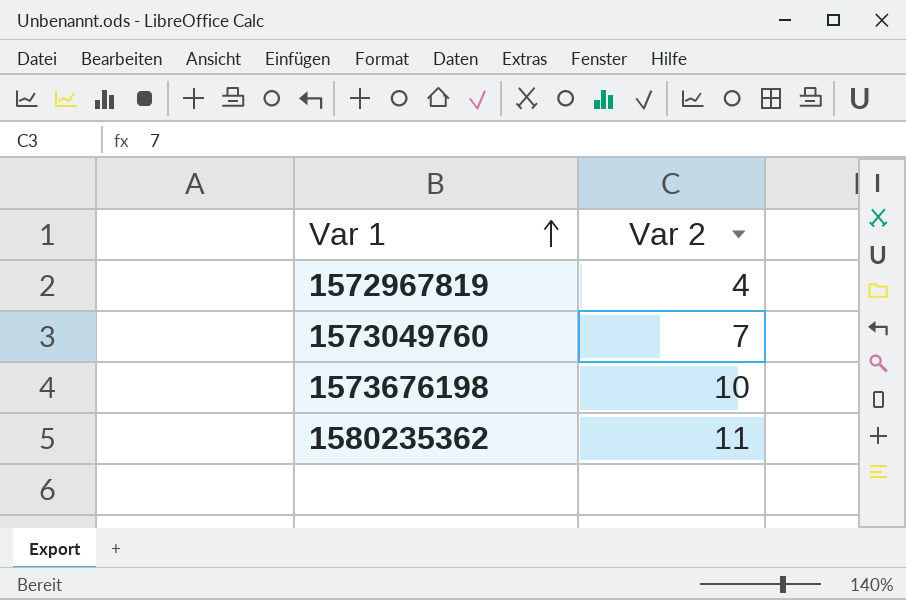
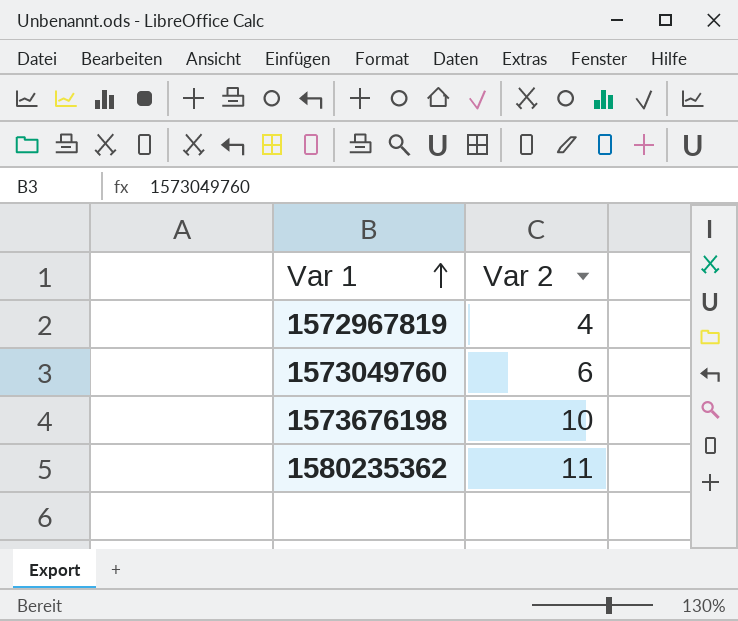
1573049760 | Var 2: 7 -> 6

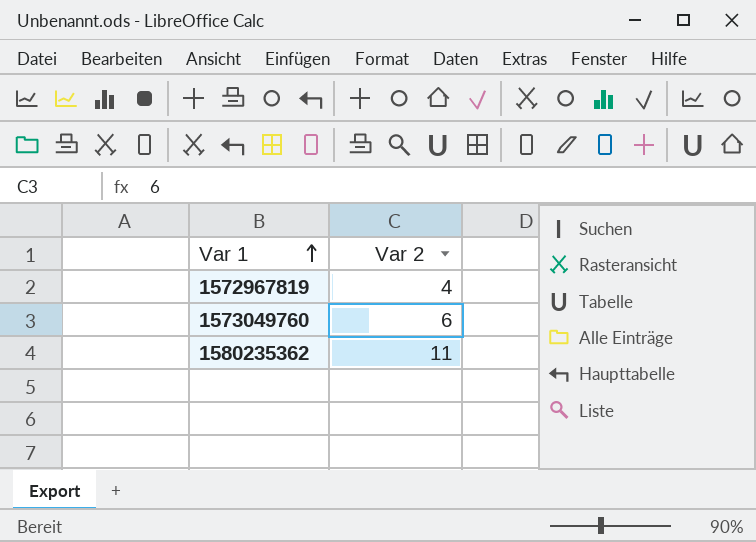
row 1573676198: 10 -> none

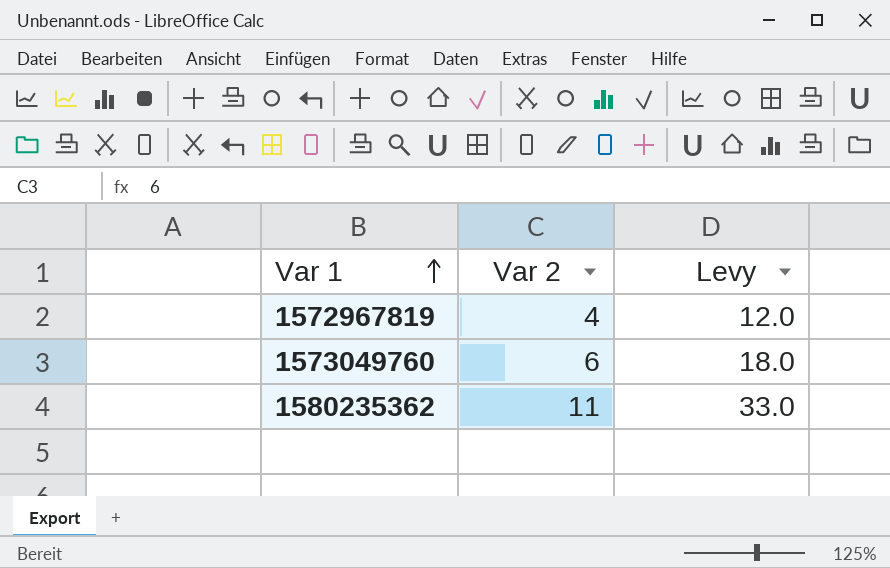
column Levy | formula: none -> [Var 2] * 3

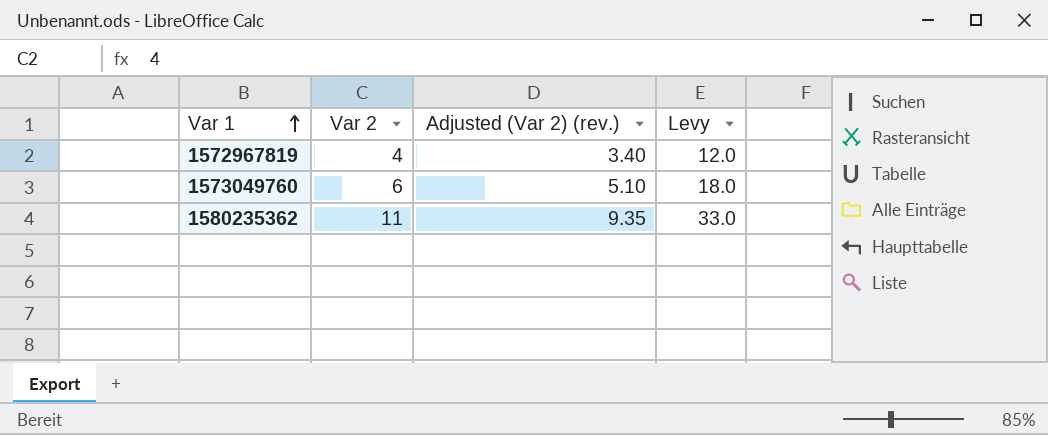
column Adjusted (Var 2) (rev.) | formula: none -> [Var 2] * 0.85

